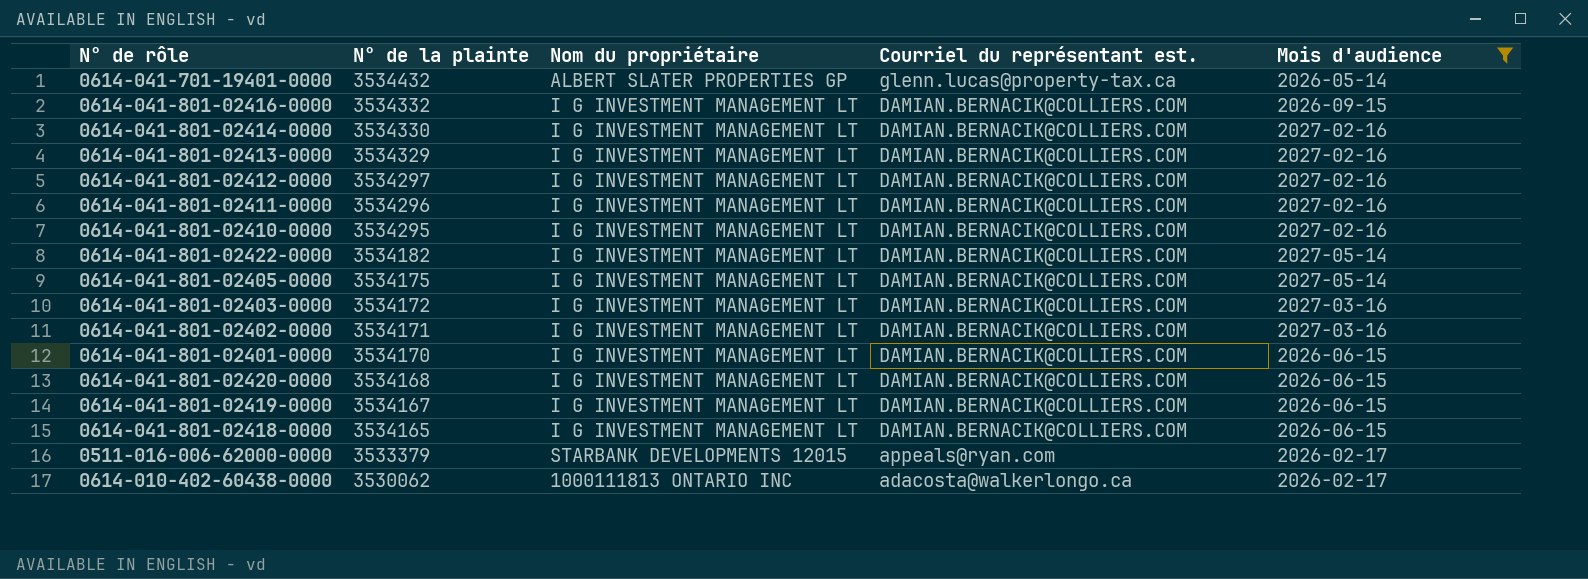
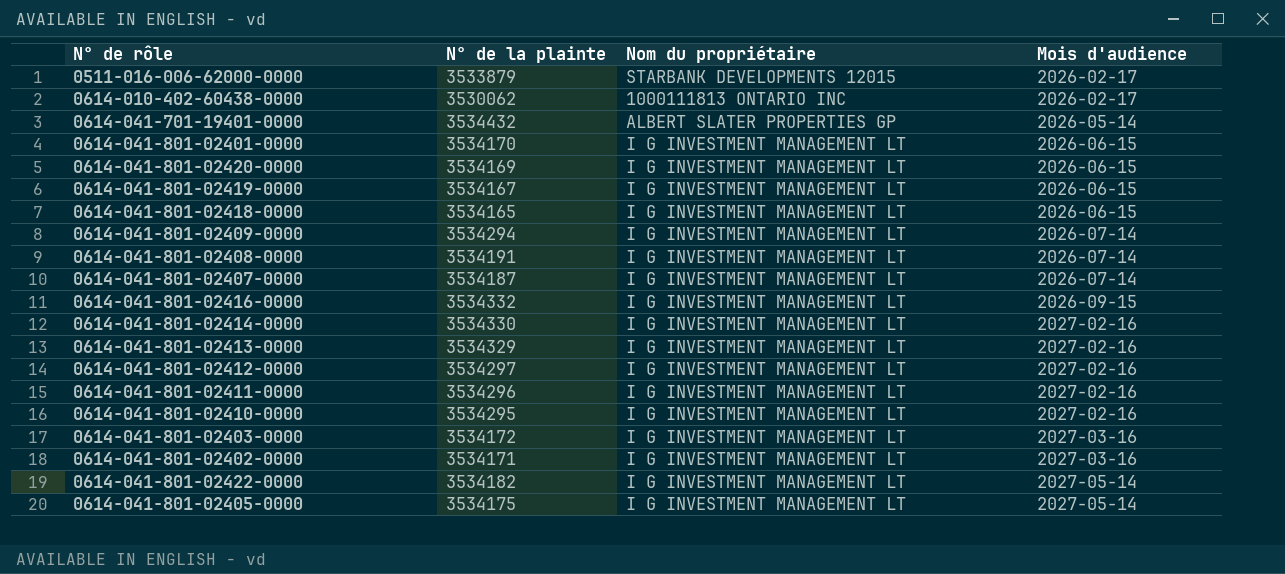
filter: Mois d'audience != 2026-07-14 -> none
row order: N° de la plainte descending -> Mois d'audience ascending
column Courriel du représentant est. | position: 4 -> none
0511-016-006-62000-0000 | N° de la plainte: 3533379 -> 3533879
0614-041-801-02420-0000 | N° de la plainte: 3534168 -> 3534169

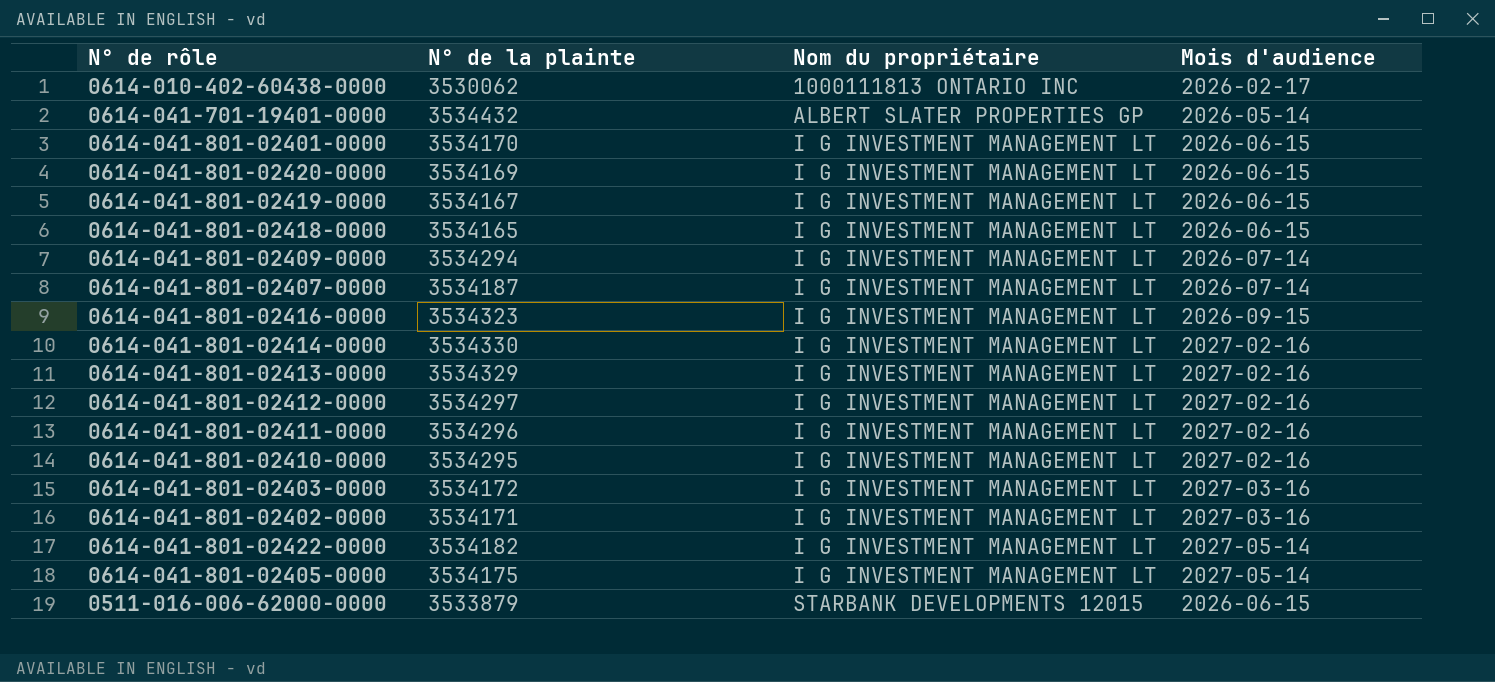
row order: Mois d'audience ascending -> Nom du propriétaire ascending
row 0614-041-801-02408-0000: 3534191 | I G INVESTMENT MANAGEMENT LT | 2026-07-14 -> none
0614-041-801-02416-0000 | N° de la plainte: 3534332 -> 3534323
0511-016-006-62000-0000 | Mois d'audience: 2026-02-17 -> 2026-06-15

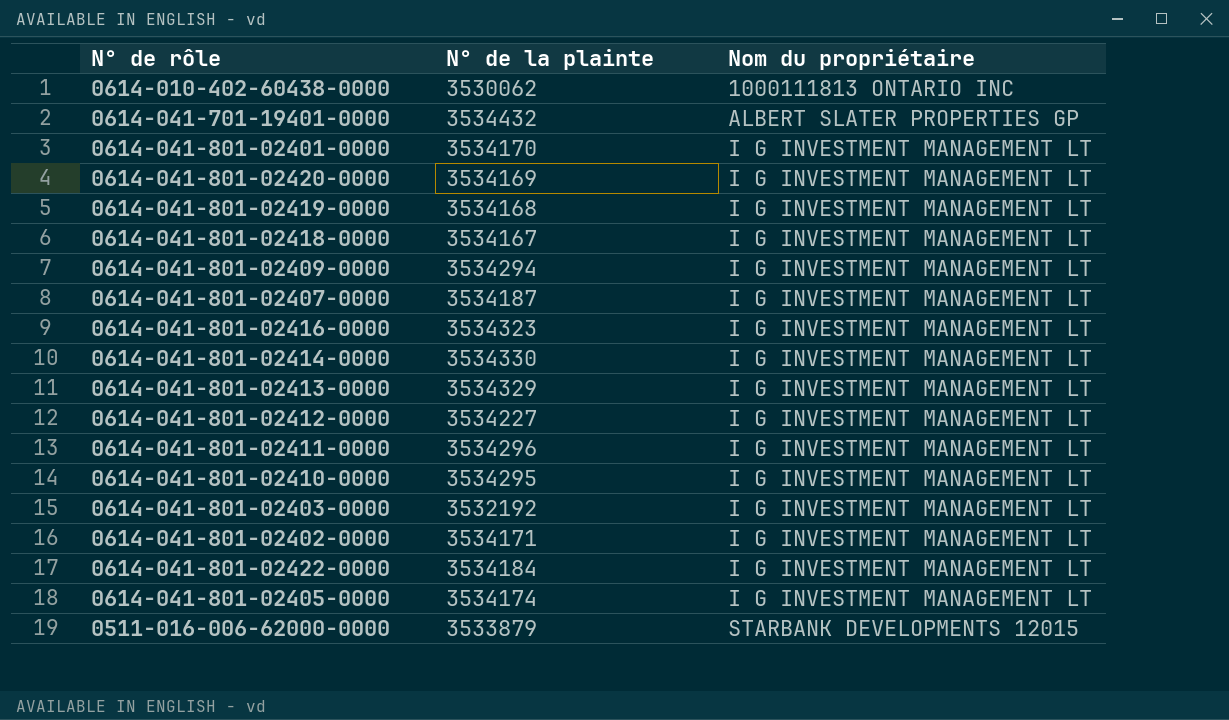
column Mois d'audience | position: 4 -> none
0614-041-801-02419-0000 | N° de la plainte: 3534167 -> 3534168
0614-041-801-02418-0000 | N° de la plainte: 3534165 -> 3534167
0614-041-801-02412-0000 | N° de la plainte: 3534297 -> 3534227
0614-041-801-02403-0000 | N° de la plainte: 3534172 -> 3532192
0614-041-801-02422-0000 | N° de la plainte: 3534182 -> 3534184
0614-041-801-02405-0000 | N° de la plainte: 3534175 -> 3534174

